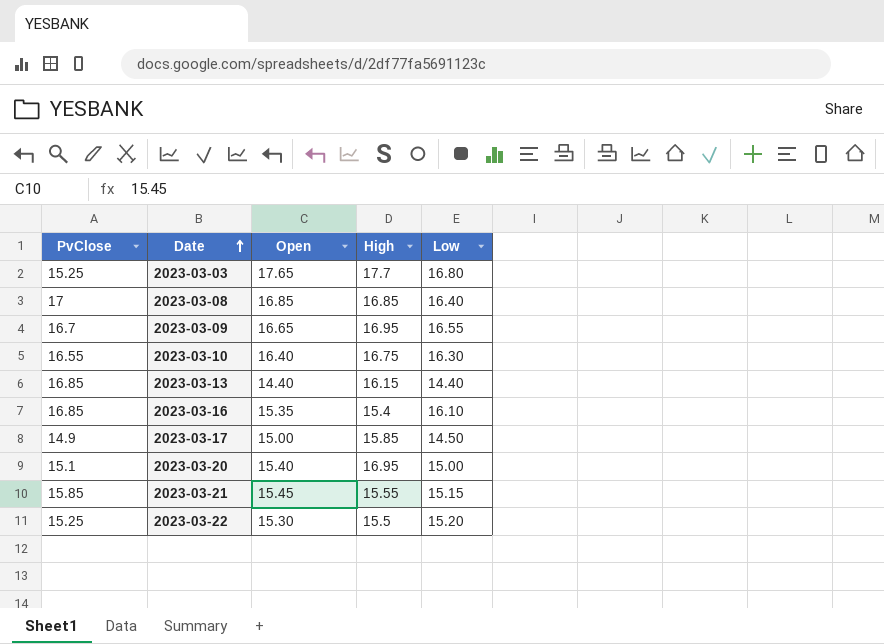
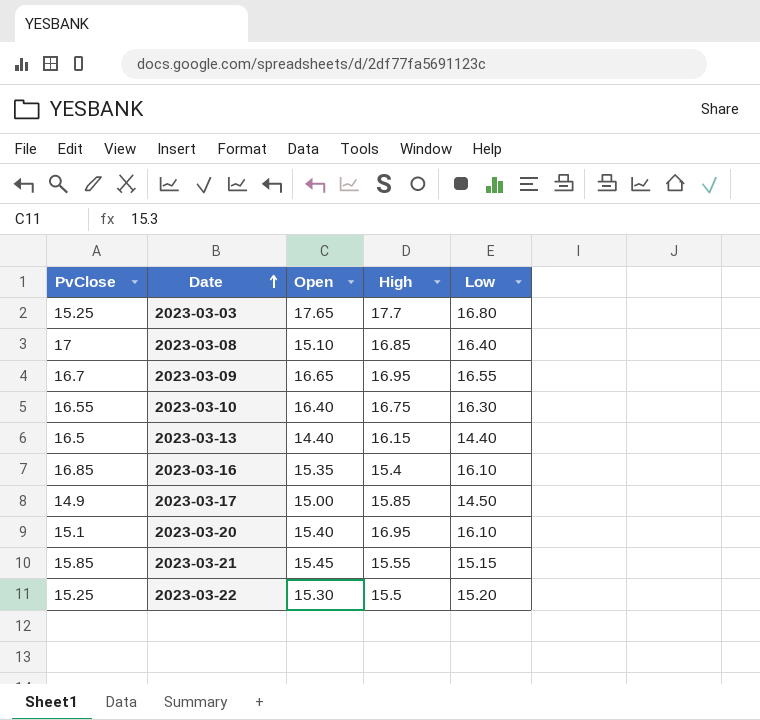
2023-03-08 | Open: 16.85 -> 15.10
2023-03-13 | PvClose: 16.85 -> 16.5
2023-03-20 | Low: 15.00 -> 16.10

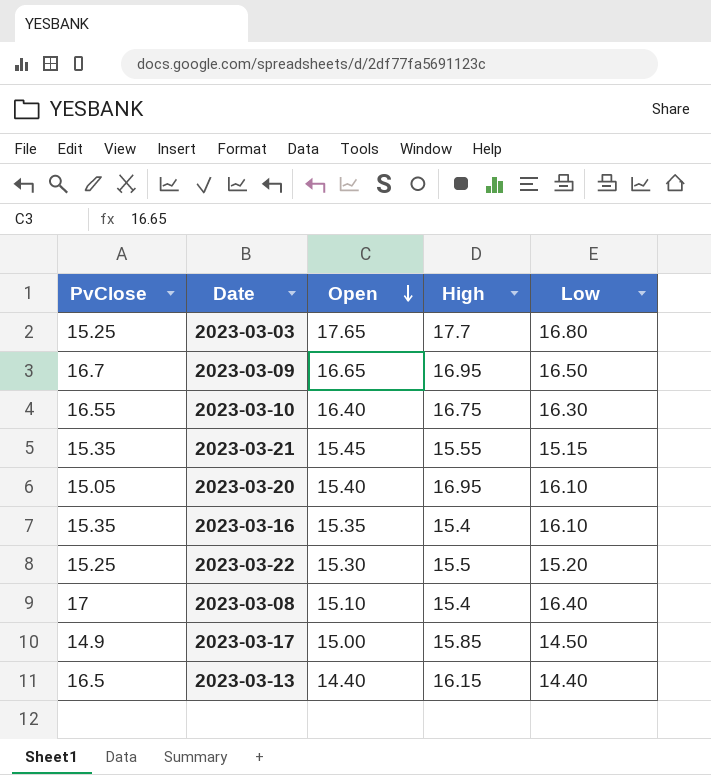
row order: Date ascending -> Open descending
2023-03-09 | Low: 16.55 -> 16.50
2023-03-21 | PvClose: 15.85 -> 15.35
2023-03-20 | PvClose: 15.1 -> 15.05
2023-03-16 | PvClose: 16.85 -> 15.35
2023-03-08 | High: 16.85 -> 15.4

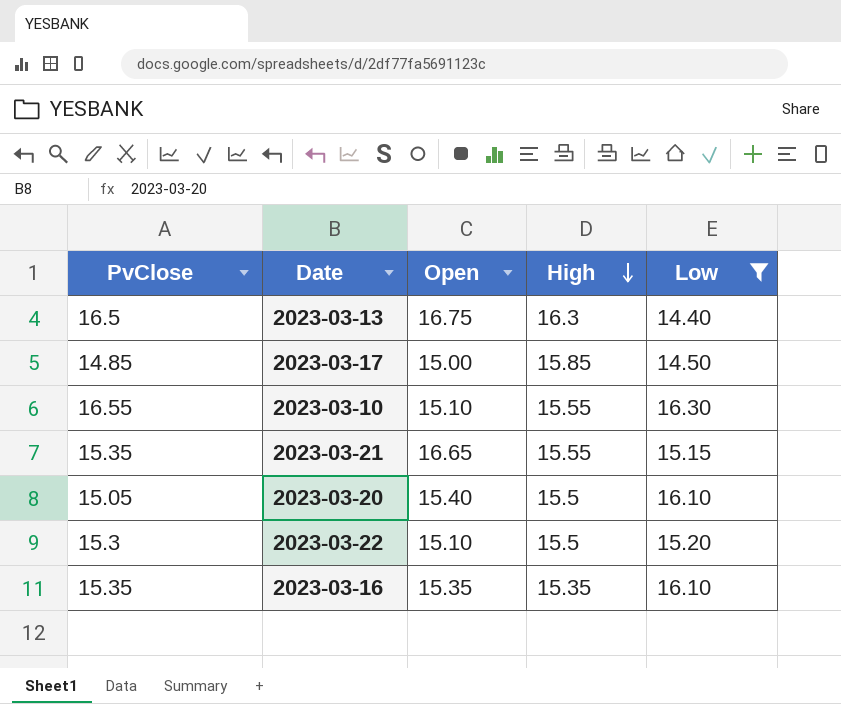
filter: none -> Low <= 16.30
row order: Open descending -> High descending
2023-03-13 | Open: 14.40 -> 16.75
2023-03-13 | High: 16.15 -> 16.3
2023-03-17 | PvClose: 14.9 -> 14.85
2023-03-10 | Open: 16.40 -> 15.10
2023-03-10 | High: 16.75 -> 15.55
2023-03-21 | Open: 15.45 -> 16.65
2023-03-20 | High: 16.95 -> 15.5
2023-03-22 | PvClose: 15.25 -> 15.3
2023-03-22 | Open: 15.30 -> 15.10
2023-03-16 | High: 15.4 -> 15.35

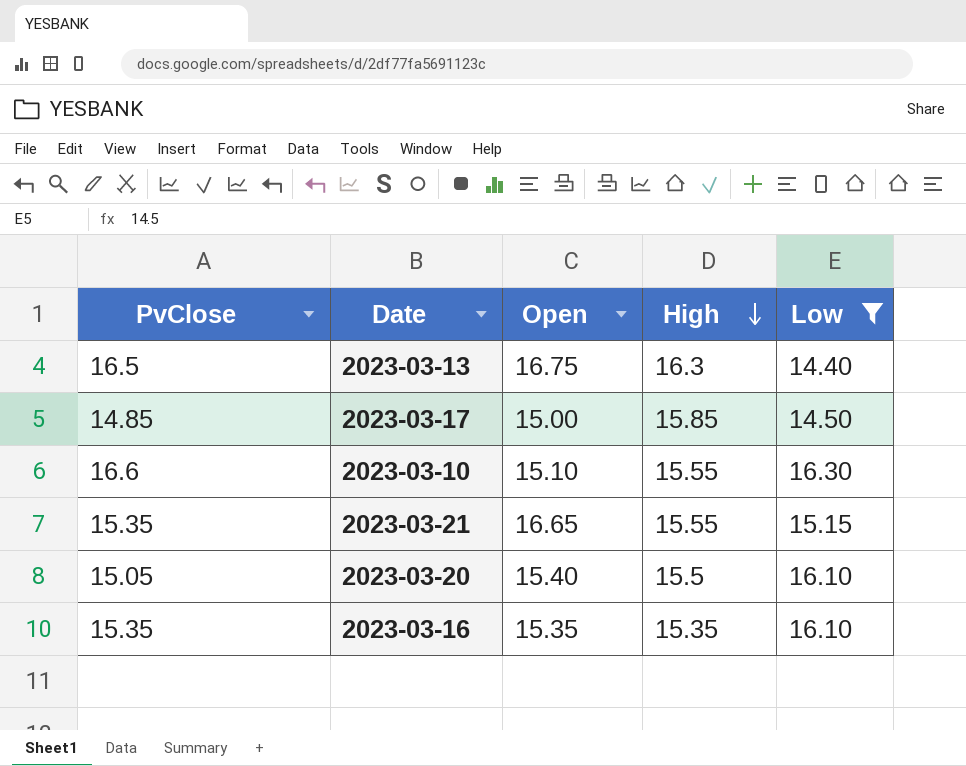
row 2023-03-22: 15.3 | 15.10 | 15.5 | 15.20 -> none
2023-03-10 | PvClose: 16.55 -> 16.6

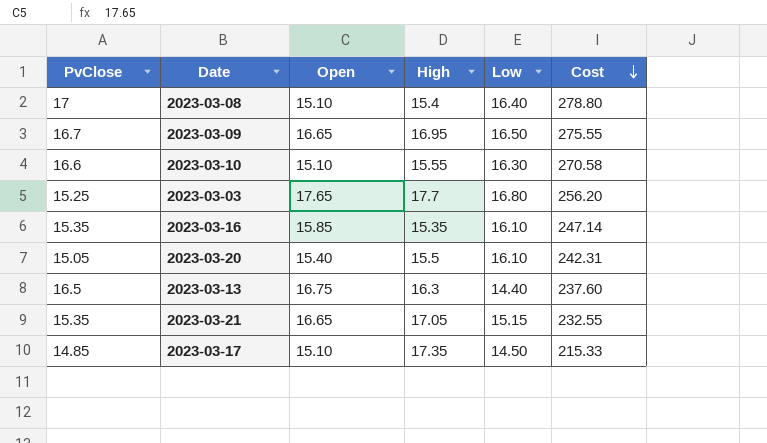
filter: Low <= 16.30 -> none
row order: High descending -> Cost descending
column Cost | formula: none -> [PvClose] * [Low]
2023-03-16 | Open: 15.35 -> 15.85
2023-03-21 | High: 15.55 -> 17.05
2023-03-17 | Open: 15.00 -> 15.10
2023-03-17 | High: 15.85 -> 17.35

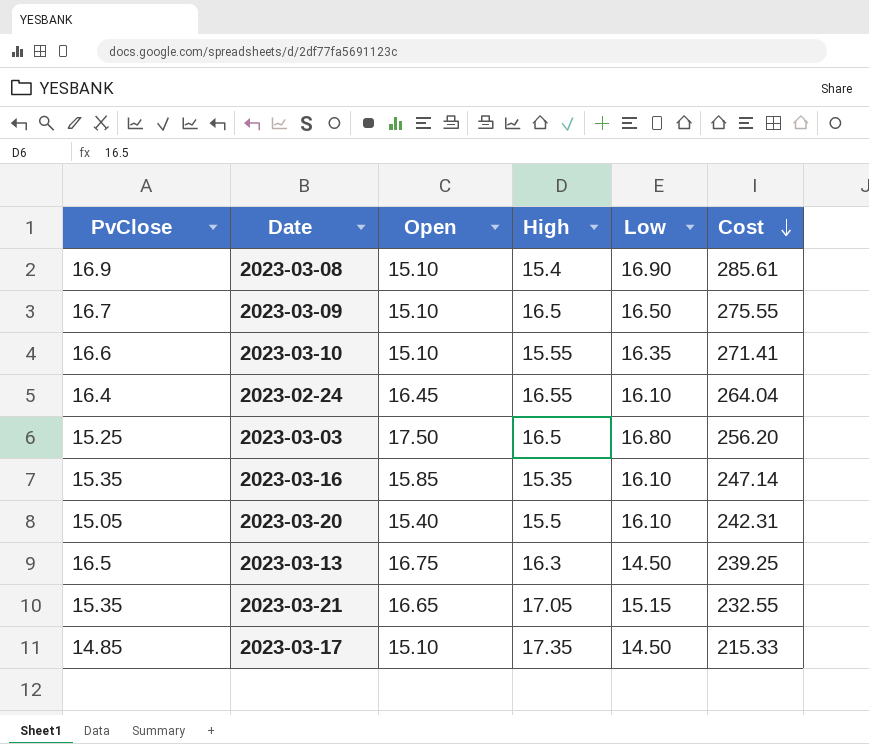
2023-03-08 | PvClose: 17 -> 16.9
2023-03-08 | Low: 16.40 -> 16.90
2023-03-08 | Cost: 278.80 -> 285.61
2023-03-09 | Open: 16.65 -> 15.10
2023-03-09 | High: 16.95 -> 16.5
2023-03-10 | Low: 16.30 -> 16.35
2023-03-10 | Cost: 270.58 -> 271.41
row 2023-02-24: none -> 16.4 | 16.45 | 16.55 | 16.10 | 264.04
2023-03-03 | Open: 17.65 -> 17.50
2023-03-03 | High: 17.7 -> 16.5
2023-03-13 | Low: 14.40 -> 14.50
2023-03-13 | Cost: 237.60 -> 239.25

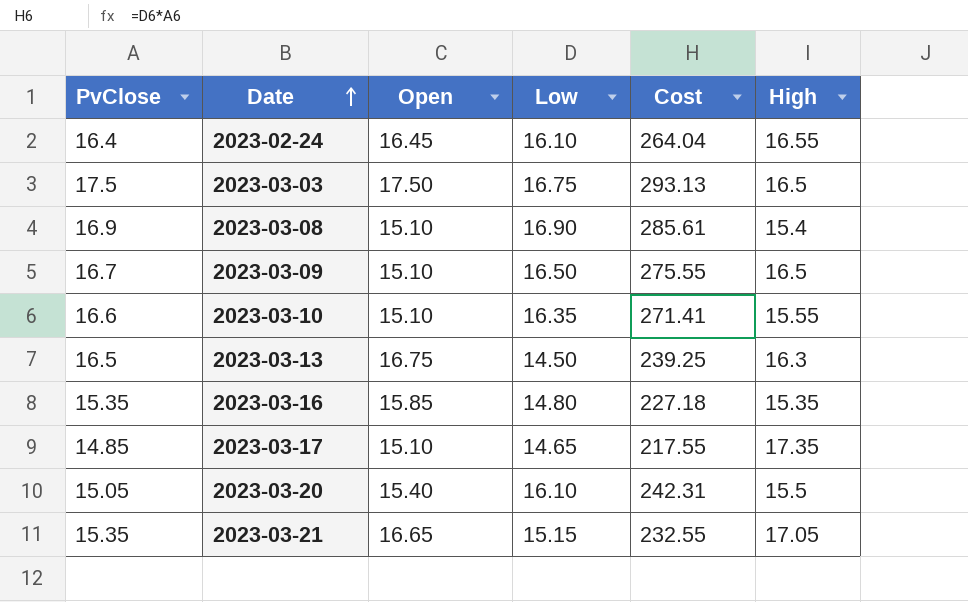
row order: Cost descending -> Date ascending
column High | position: 4 -> 6
2023-03-03 | PvClose: 15.25 -> 17.5
2023-03-03 | Low: 16.80 -> 16.75
2023-03-03 | Cost: 256.20 -> 293.13
2023-03-16 | Low: 16.10 -> 14.80
2023-03-16 | Cost: 247.14 -> 227.18
2023-03-17 | Low: 14.50 -> 14.65
2023-03-17 | Cost: 215.33 -> 217.55

